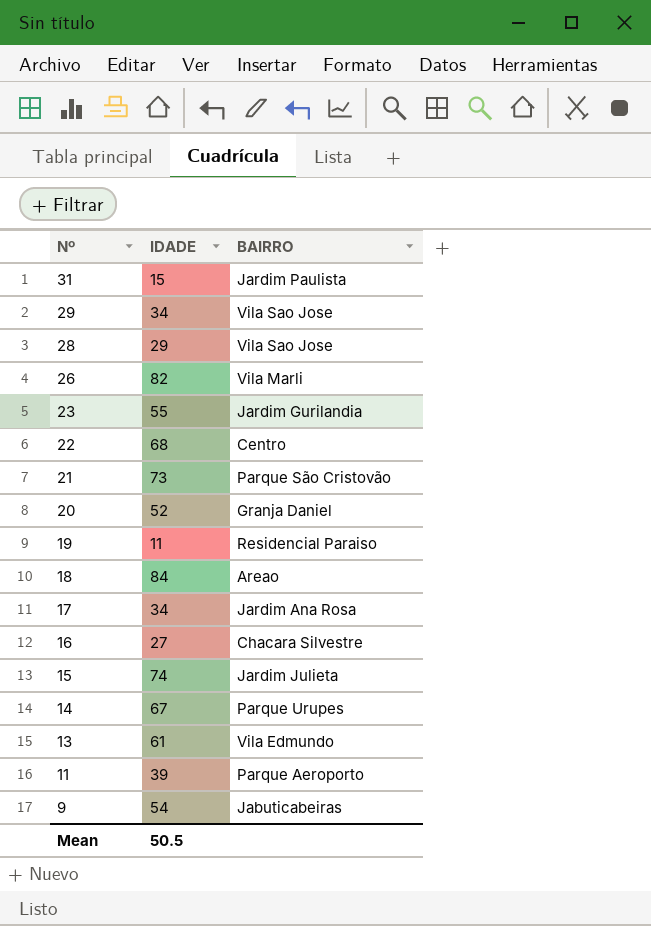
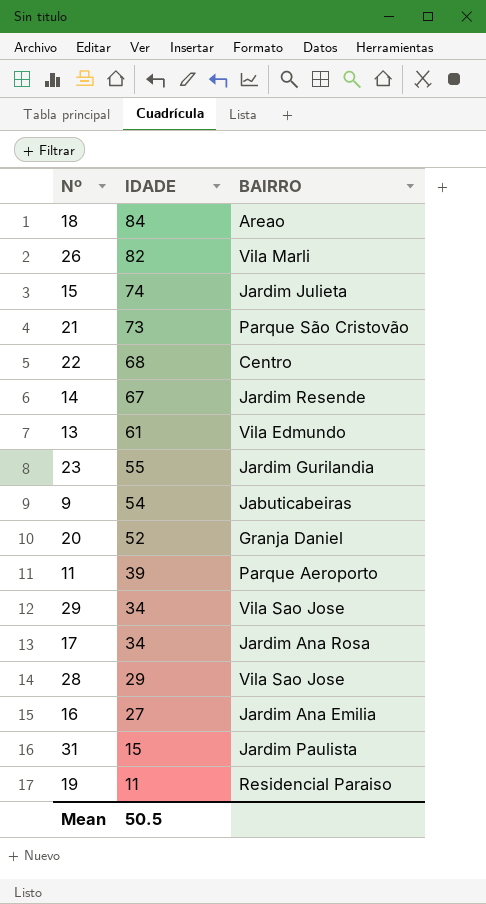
row order: Nº descending -> IDADE descending
14 | BAIRRO: Parque Urupes -> Jardim Resende
16 | BAIRRO: Chacara Silvestre -> Jardim Ana Emilia

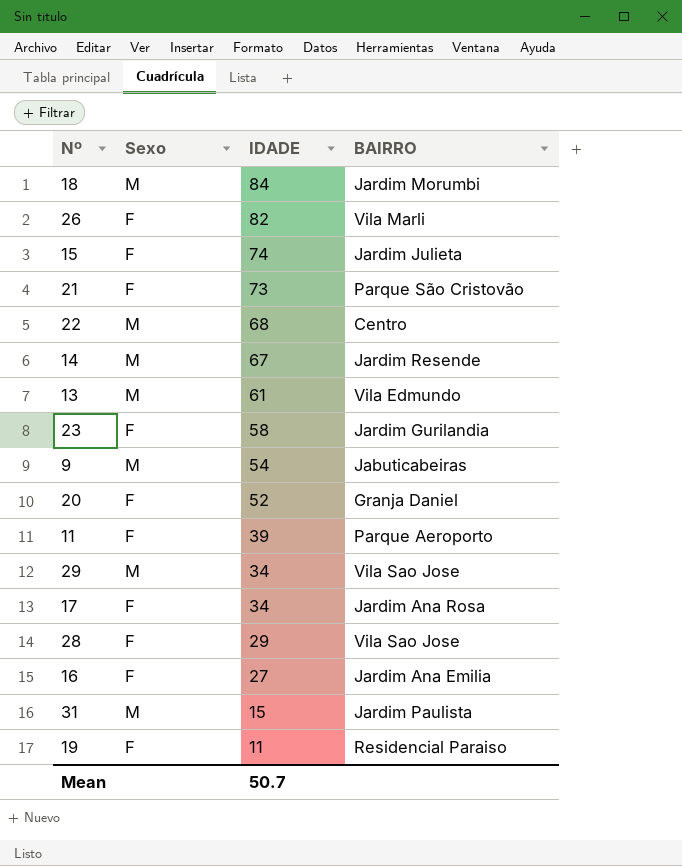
column Sexo | position: none -> 2
18 | BAIRRO: Areao -> Jardim Morumbi
23 | IDADE: 55 -> 58
Mean | IDADE: 50.5 -> 50.7

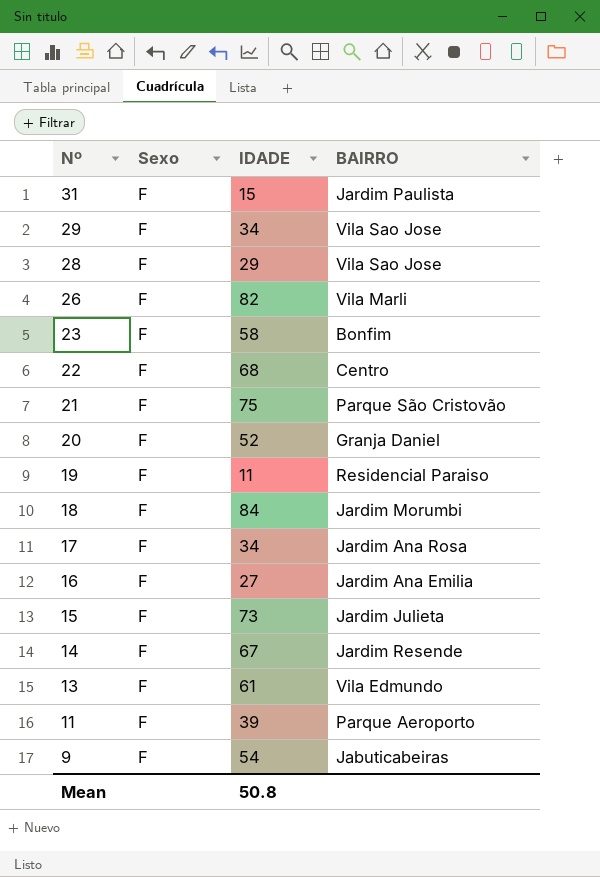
row order: IDADE descending -> Nº descending
31 | Sexo: M -> F
29 | Sexo: M -> F
23 | BAIRRO: Jardim Gurilandia -> Bonfim
22 | Sexo: M -> F
21 | IDADE: 73 -> 75
18 | Sexo: M -> F
15 | IDADE: 74 -> 73
14 | Sexo: M -> F
13 | Sexo: M -> F
9 | Sexo: M -> F
Mean | IDADE: 50.7 -> 50.8

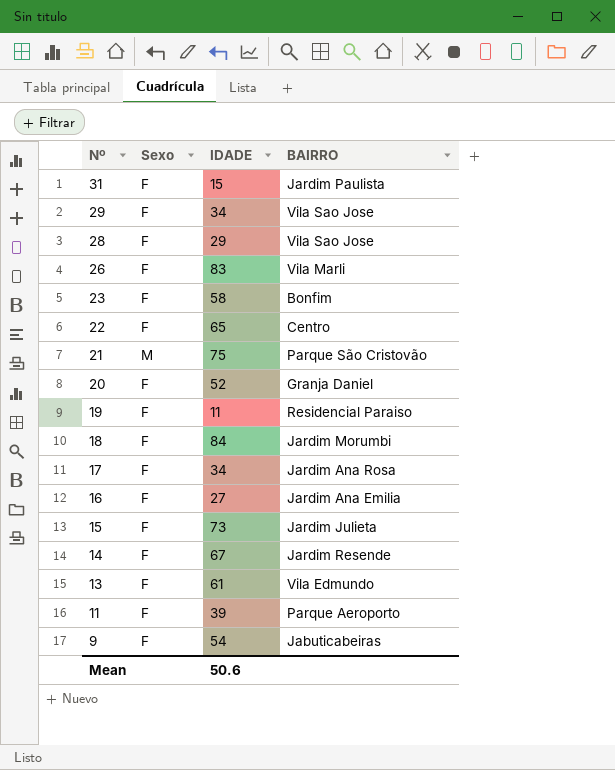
26 | IDADE: 82 -> 83
22 | IDADE: 68 -> 65
21 | Sexo: F -> M
Mean | IDADE: 50.8 -> 50.6

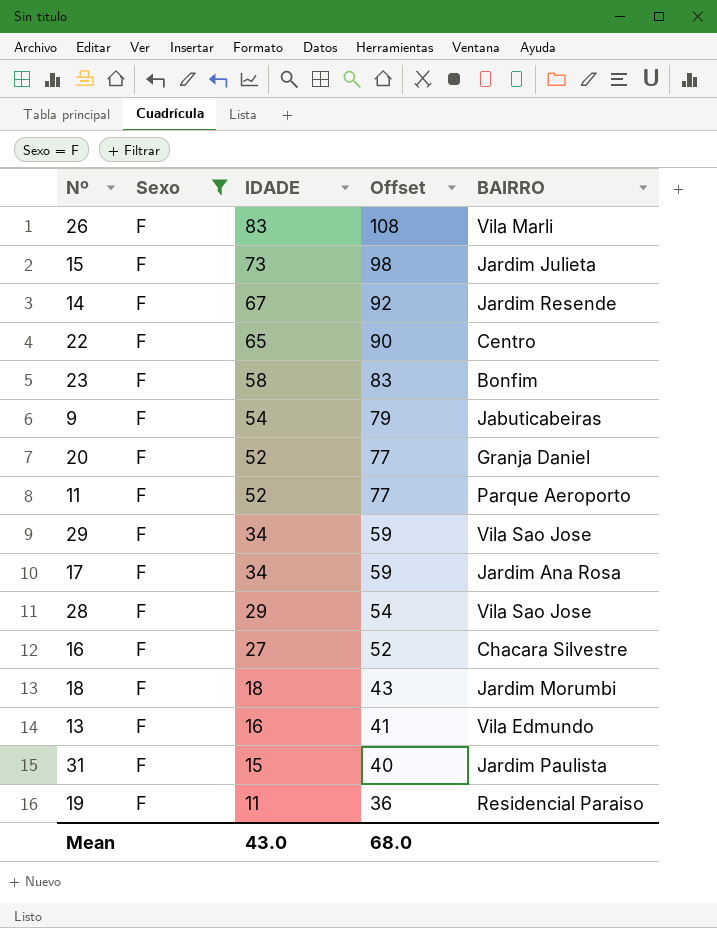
filter: none -> Sexo = F
row order: Nº descending -> IDADE descending
column Offset | formula: none -> [IDADE] + 25
11 | IDADE: 39 -> 52
16 | BAIRRO: Jardim Ana Emilia -> Chacara Silvestre
18 | IDADE: 84 -> 18
13 | IDADE: 61 -> 16
Mean | IDADE: 50.6 -> 43.0

